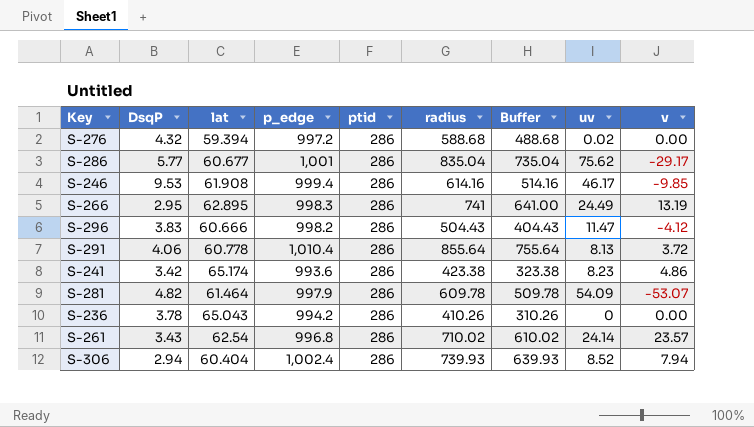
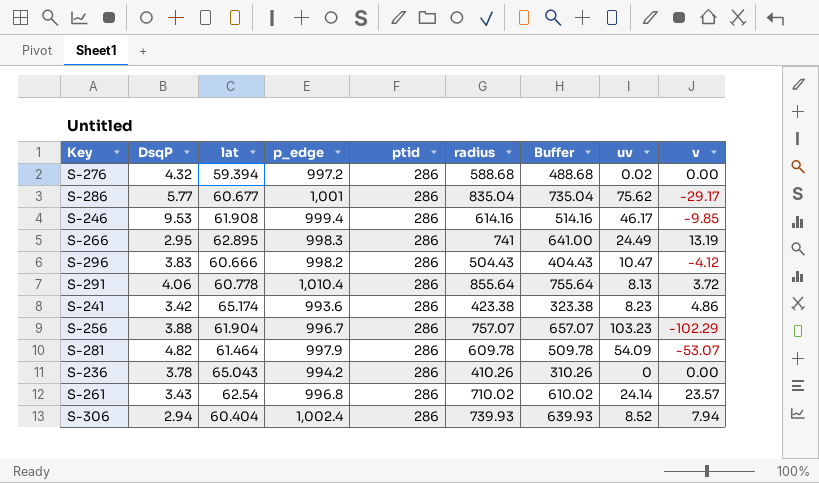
S-296 | uv: 11.47 -> 10.47
row S-256: none -> 3.88 | 61.904 | 996.7 | 286 | 757.07 | 657.07 | 103.23 | -102.29

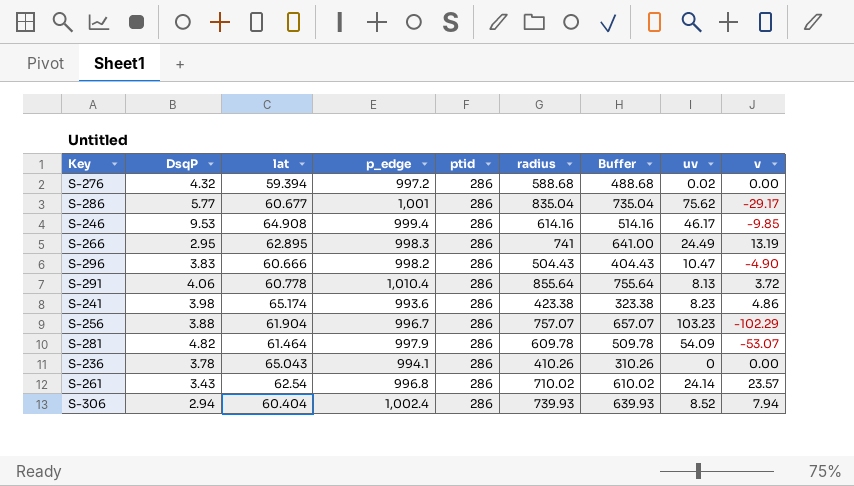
S-246 | lat: 61.908 -> 64.908
S-296 | v: -4.12 -> -4.90
S-241 | DsqP: 3.42 -> 3.98
S-236 | p_edge: 994.2 -> 994.1

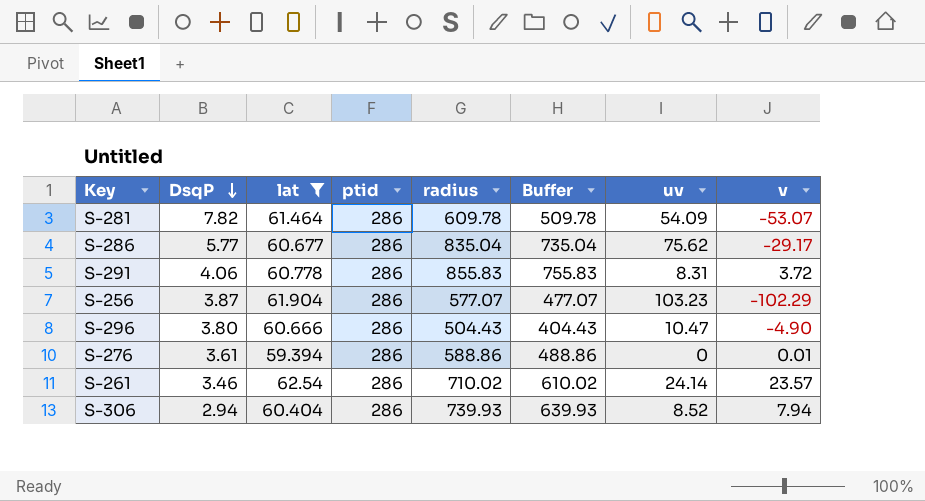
filter: none -> lat <= 62.54
row order: none -> DsqP descending
column p_edge | position: 4 -> none
S-281 | DsqP: 4.82 -> 7.82
S-291 | radius: 855.64 -> 855.83
S-291 | Buffer: 755.64 -> 755.83
S-291 | uv: 8.13 -> 8.31
S-256 | DsqP: 3.88 -> 3.87
S-256 | radius: 757.07 -> 577.07
S-256 | Buffer: 657.07 -> 477.07
S-296 | DsqP: 3.83 -> 3.80
S-276 | DsqP: 4.32 -> 3.61
S-276 | radius: 588.68 -> 588.86
S-276 | Buffer: 488.68 -> 488.86
S-276 | uv: 0.02 -> 0
S-276 | v: 0.00 -> 0.01
S-261 | DsqP: 3.43 -> 3.46

